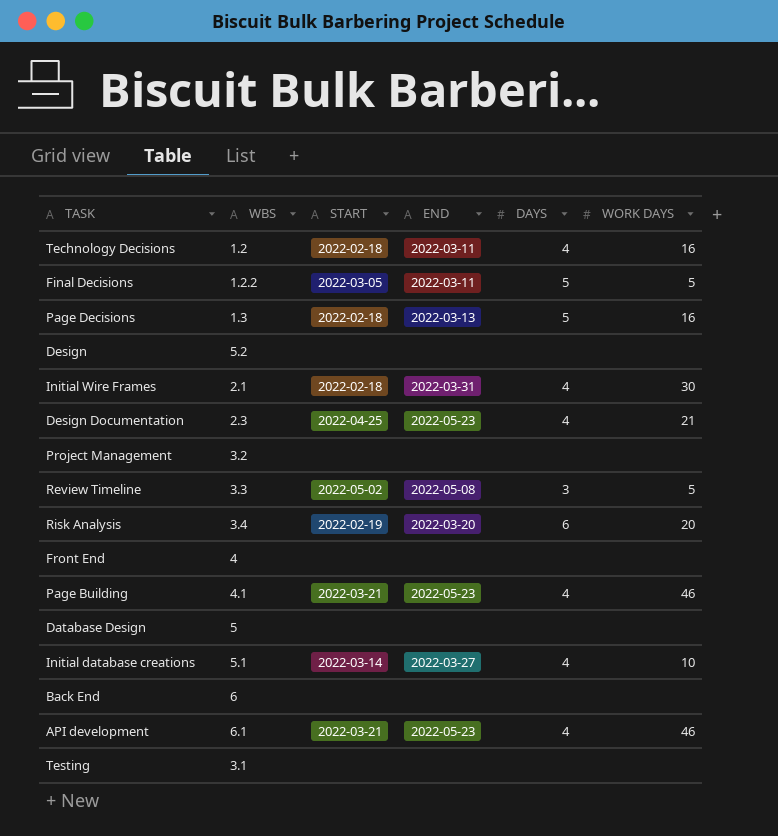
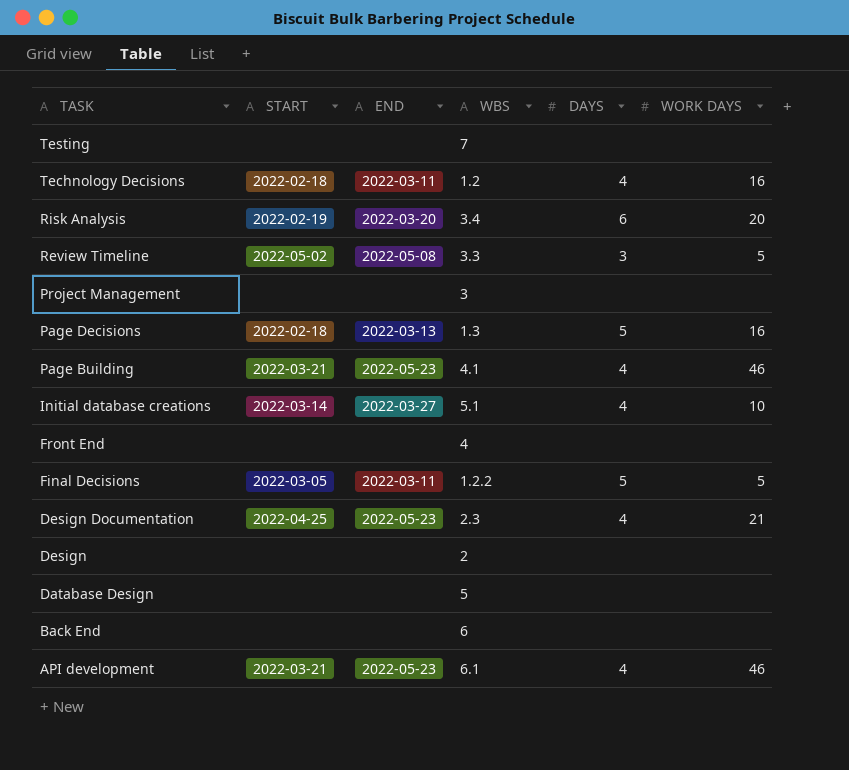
row order: none -> TASK descending
column WBS | position: 2 -> 4
row Initial Wire Frames: 2.1 | 2022-02-18 | 2022-03-31 | 4 | 30 -> none
Testing | WBS: 3.1 -> 7
Project Management | WBS: 3.2 -> 3
Design | WBS: 5.2 -> 2

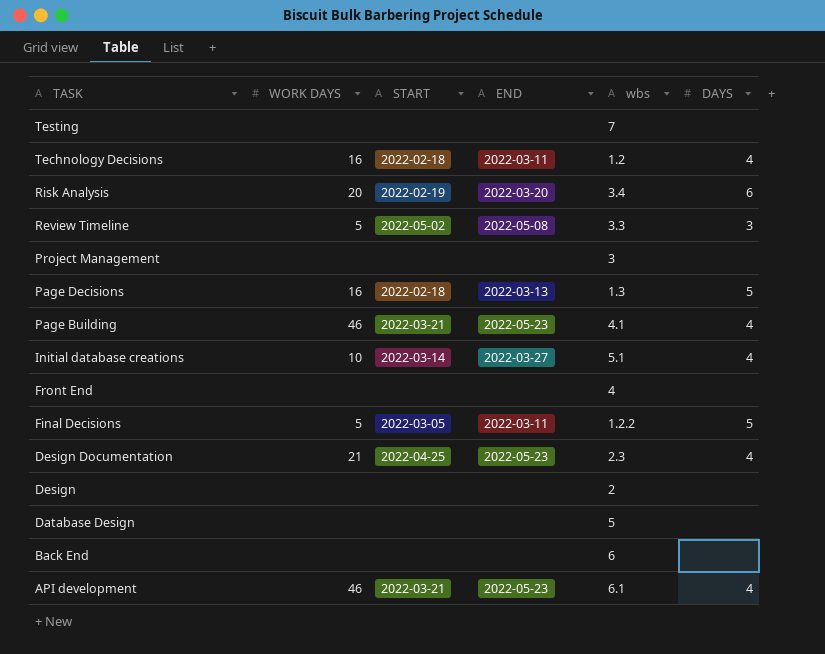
column WORK DAYS | position: 6 -> 2
column name: WBS -> wbs

